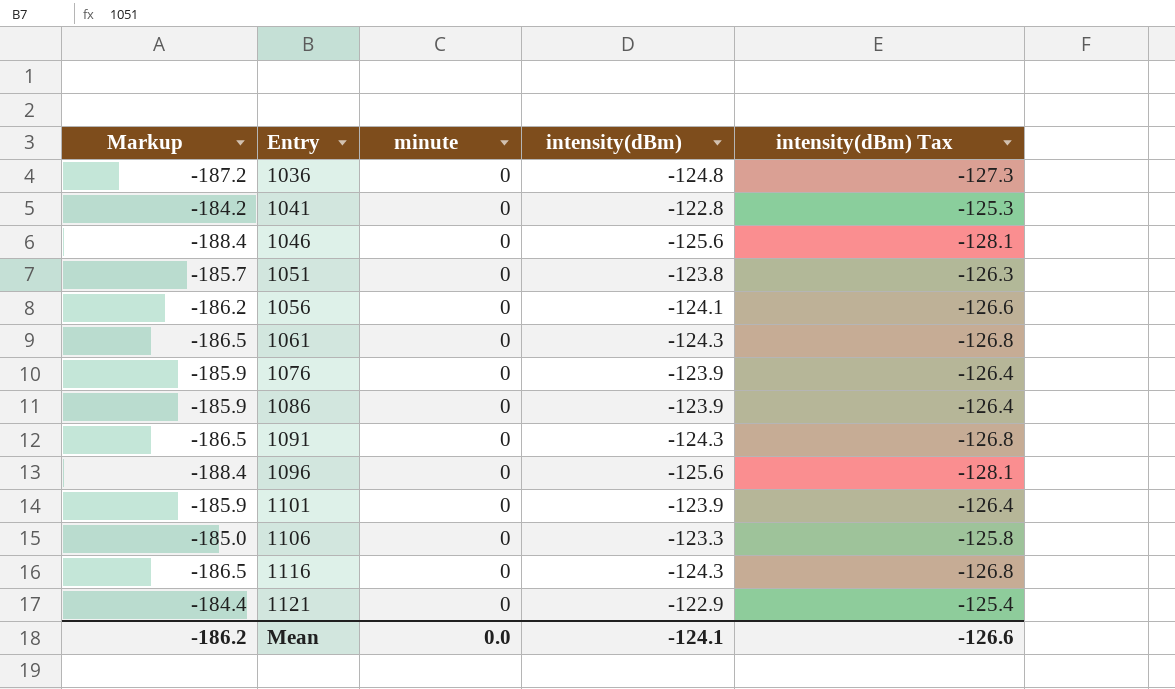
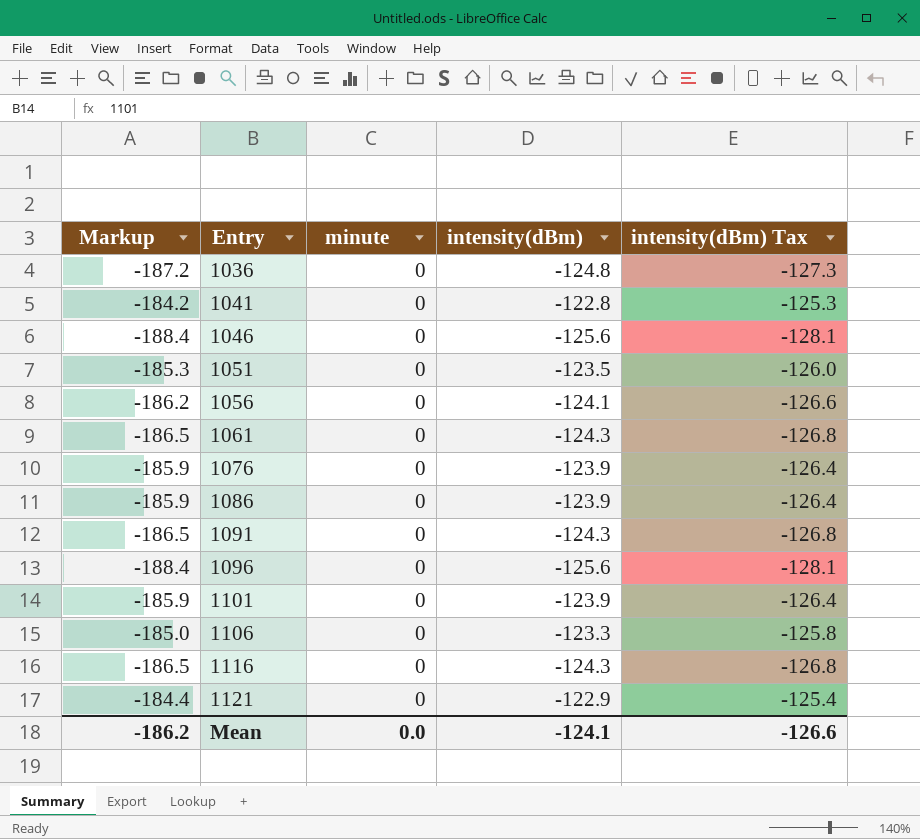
1051 | Markup: -185.7 -> -185.3
1051 | intensity(dBm): -123.8 -> -123.5
1051 | intensity(dBm) Tax: -126.3 -> -126.0

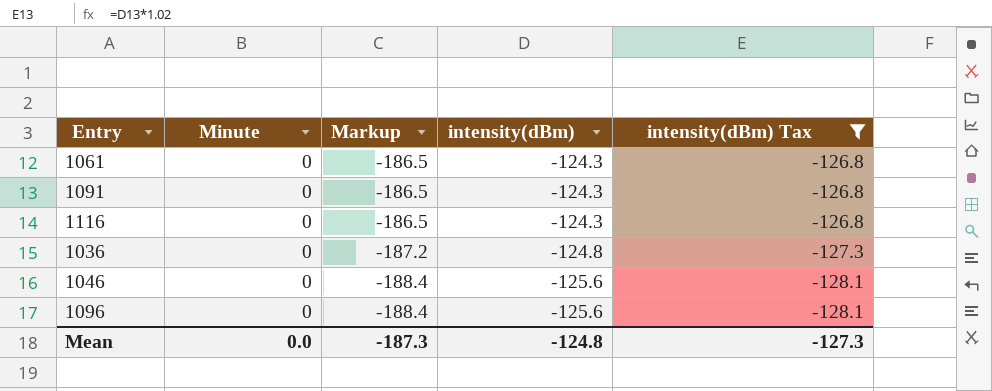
filter: none -> intensity(dBm) Tax <= -126.8
row order: Entry ascending -> Markup descending
column name: minute -> Minute
column Markup | position: 1 -> 3
Mean | Markup: -186.2 -> -187.3
Mean | intensity(dBm): -124.1 -> -124.8
Mean | intensity(dBm) Tax: -126.6 -> -127.3

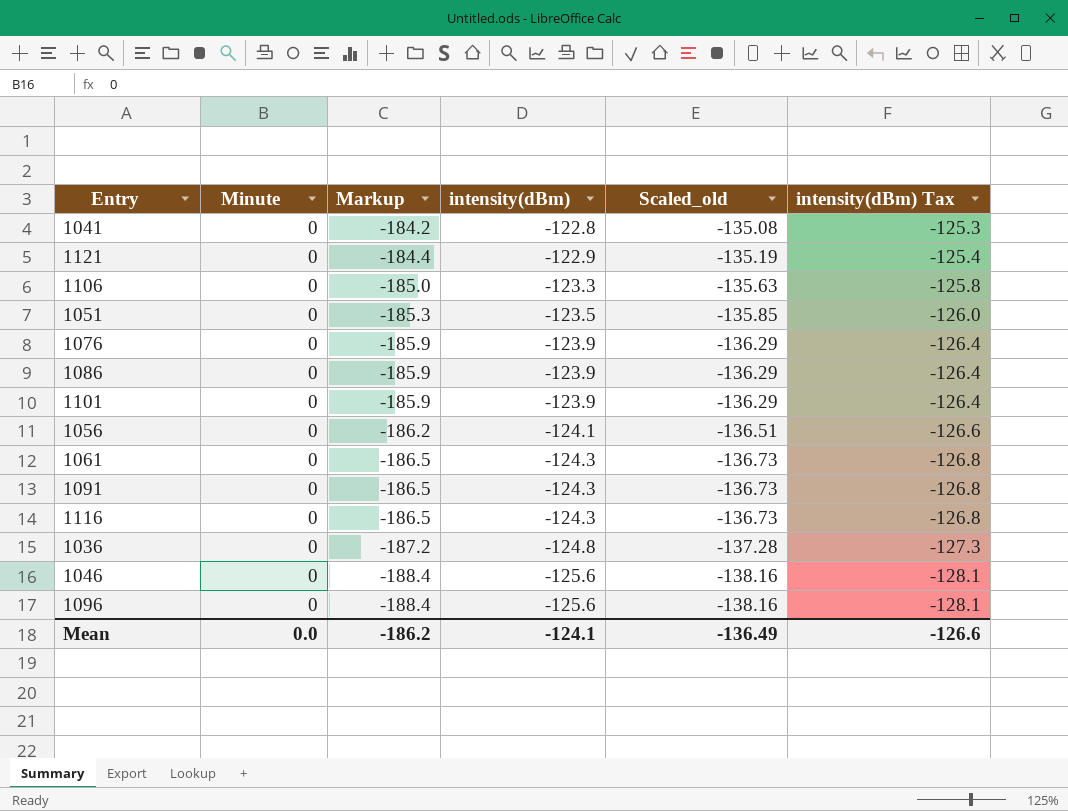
filter: intensity(dBm) Tax <= -126.8 -> none
column Scaled_old | formula: none -> [intensity(dBm)] * 1.1
Mean | Markup: -187.3 -> -186.2
Mean | intensity(dBm): -124.8 -> -124.1
Mean | intensity(dBm) Tax: -127.3 -> -126.6

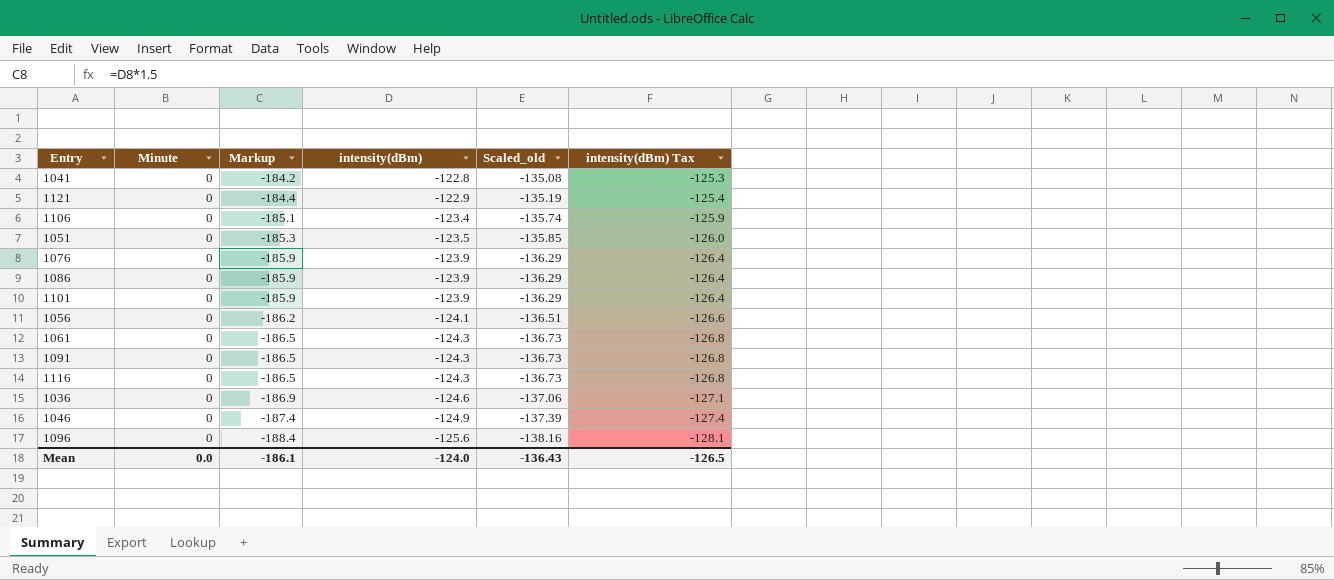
1106 | Markup: -185.0 -> -185.1
1106 | intensity(dBm): -123.3 -> -123.4
1106 | Scaled_old: -135.63 -> -135.74
1106 | intensity(dBm) Tax: -125.8 -> -125.9
1036 | Markup: -187.2 -> -186.9
1036 | intensity(dBm): -124.8 -> -124.6
1036 | Scaled_old: -137.28 -> -137.06
1036 | intensity(dBm) Tax: -127.3 -> -127.1
1046 | Markup: -188.4 -> -187.4
1046 | intensity(dBm): -125.6 -> -124.9
1046 | Scaled_old: -138.16 -> -137.39
1046 | intensity(dBm) Tax: -128.1 -> -127.4
Mean | Markup: -186.2 -> -186.1
Mean | intensity(dBm): -124.1 -> -124.0
Mean | Scaled_old: -136.49 -> -136.43
Mean | intensity(dBm) Tax: -126.6 -> -126.5

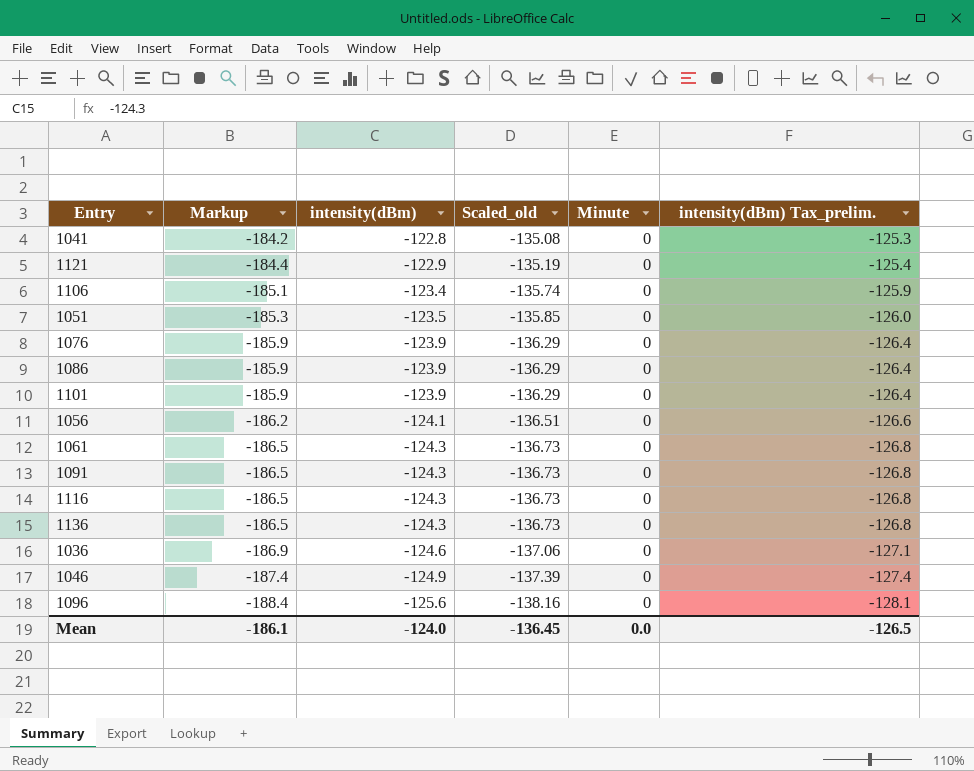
column Minute | position: 2 -> 5
column name: intensity(dBm) Tax -> intensity(dBm) Tax_prelim.
row 1136: none -> -186.5 | -124.3 | -136.73 | 0 | -126.8
Mean | Scaled_old: -136.43 -> -136.45

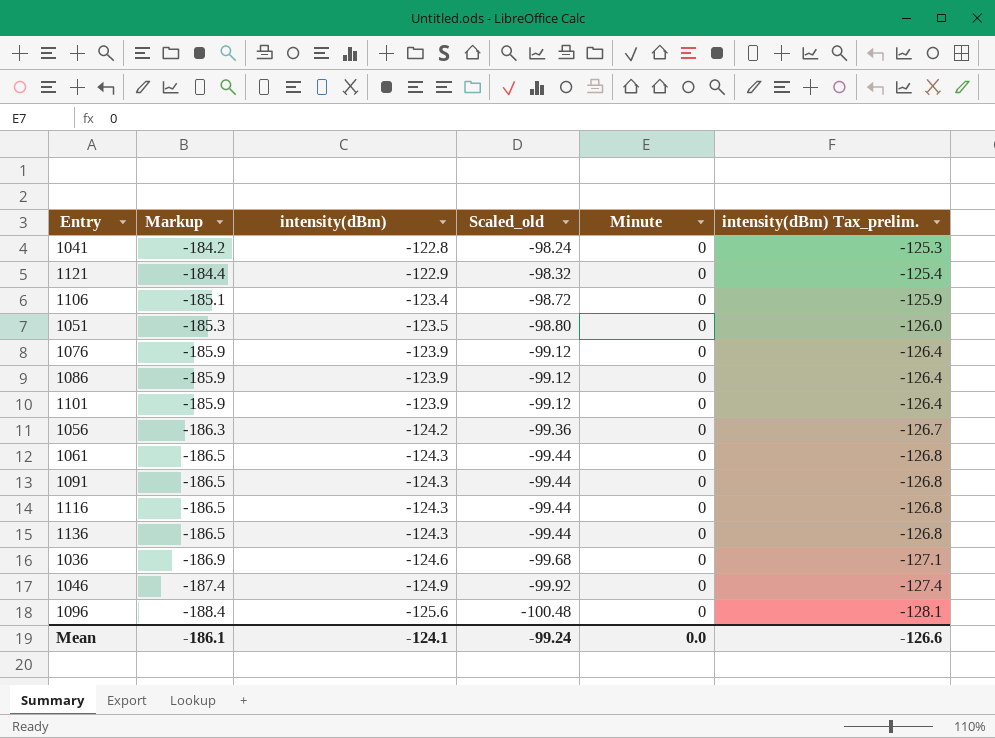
column Scaled_old | formula: [intensity(dBm)] * 1.1 -> [intensity(dBm)] * 0.8
1056 | Markup: -186.2 -> -186.3
1056 | intensity(dBm): -124.1 -> -124.2
1056 | intensity(dBm) Tax_prelim.: -126.6 -> -126.7
Mean | intensity(dBm): -124.0 -> -124.1
Mean | Scaled_old: -136.45 -> -99.24
Mean | intensity(dBm) Tax_prelim.: -126.5 -> -126.6

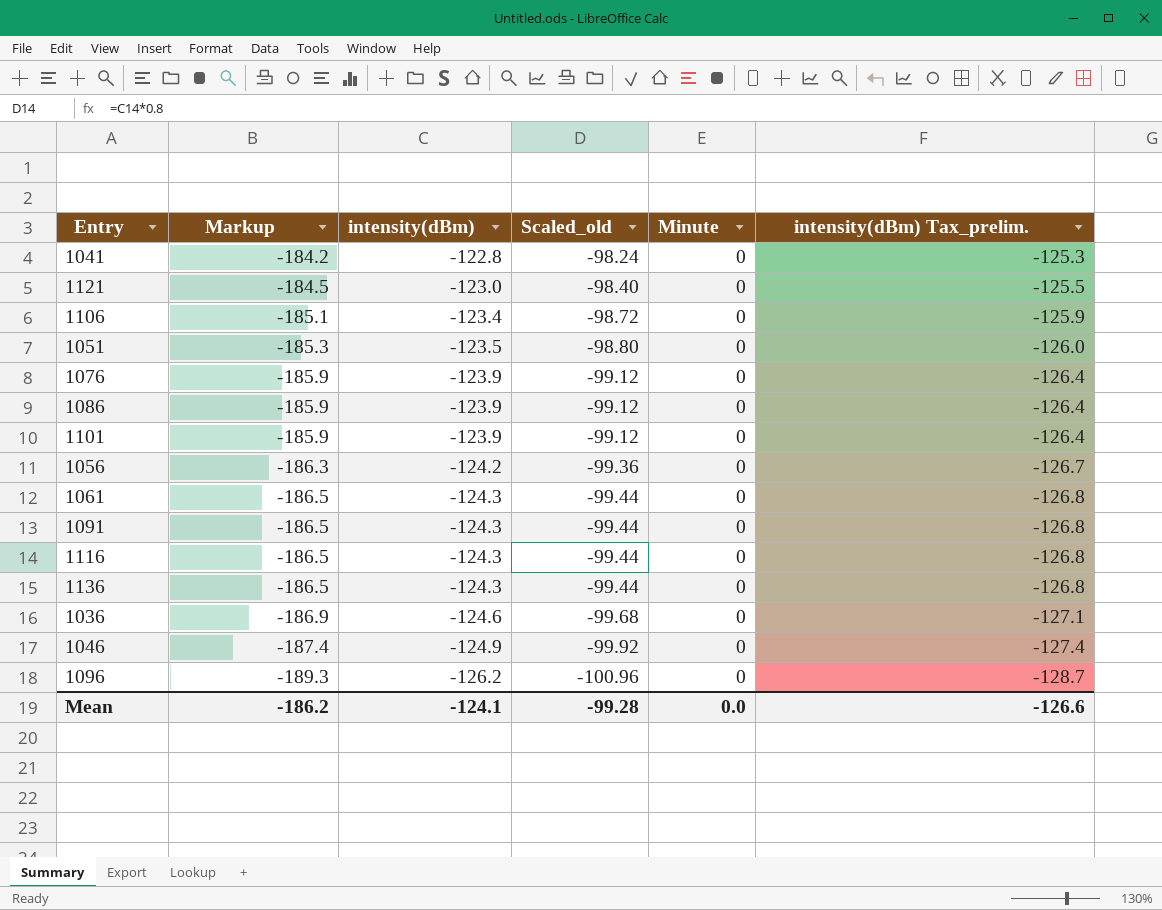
1121 | Markup: -184.4 -> -184.5
1121 | intensity(dBm): -122.9 -> -123.0
1121 | Scaled_old: -98.32 -> -98.40
1121 | intensity(dBm) Tax_prelim.: -125.4 -> -125.5
1096 | Markup: -188.4 -> -189.3
1096 | intensity(dBm): -125.6 -> -126.2
1096 | Scaled_old: -100.48 -> -100.96
1096 | intensity(dBm) Tax_prelim.: -128.1 -> -128.7
Mean | Markup: -186.1 -> -186.2
Mean | Scaled_old: -99.24 -> -99.28

